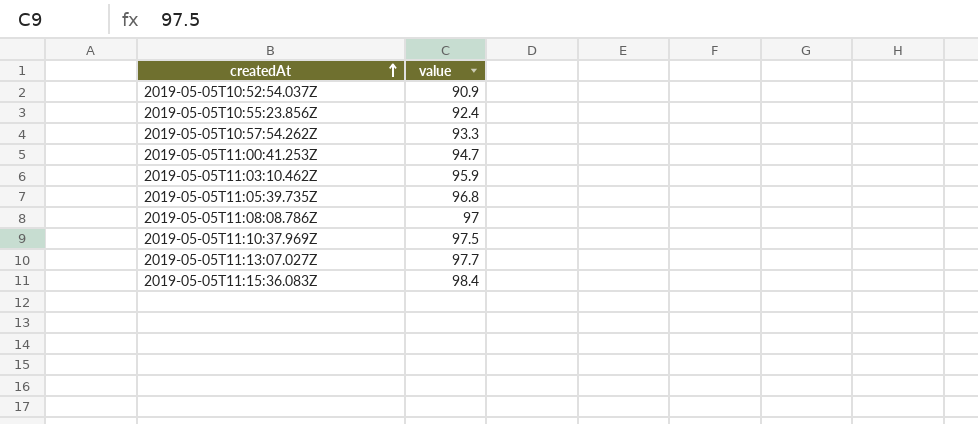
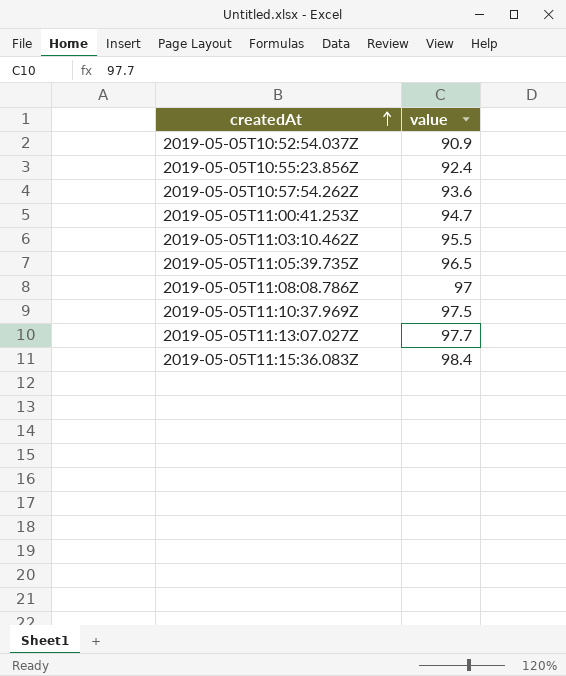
2019-05-05T10:57:54.262Z | value: 93.3 -> 93.6
2019-05-05T11:03:10.462Z | value: 95.9 -> 95.5
2019-05-05T11:05:39.735Z | value: 96.8 -> 96.5

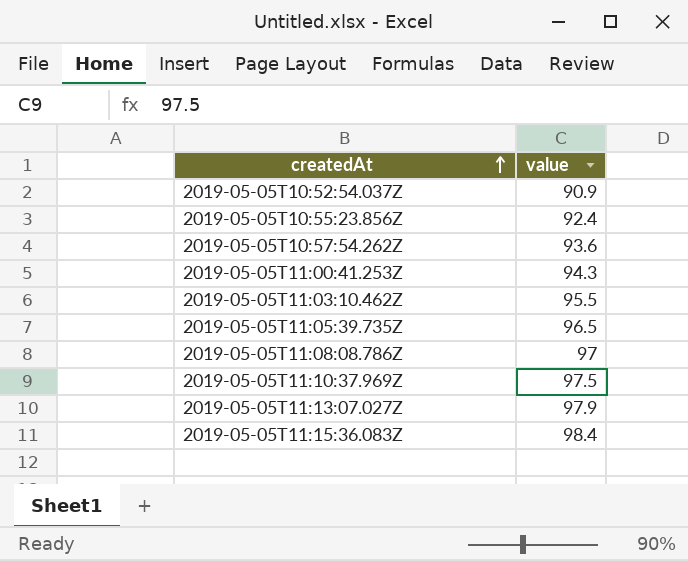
2019-05-05T11:00:41.253Z | value: 94.7 -> 94.3
2019-05-05T11:13:07.027Z | value: 97.7 -> 97.9

